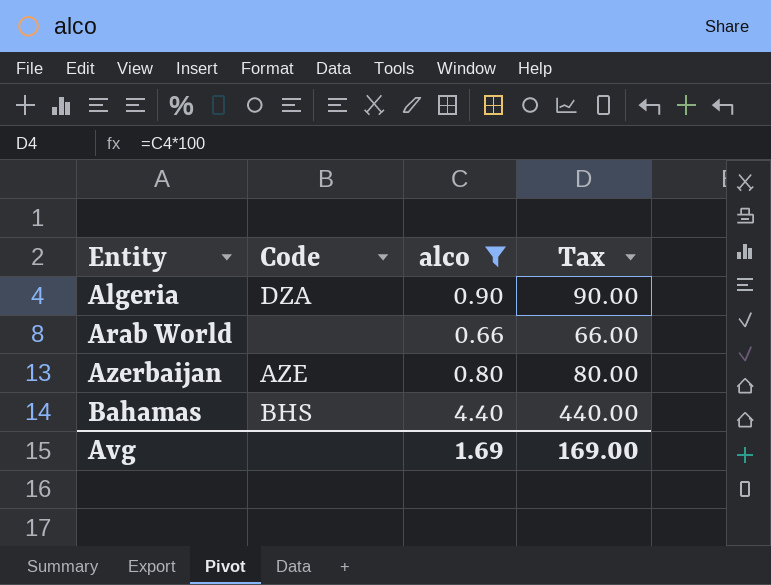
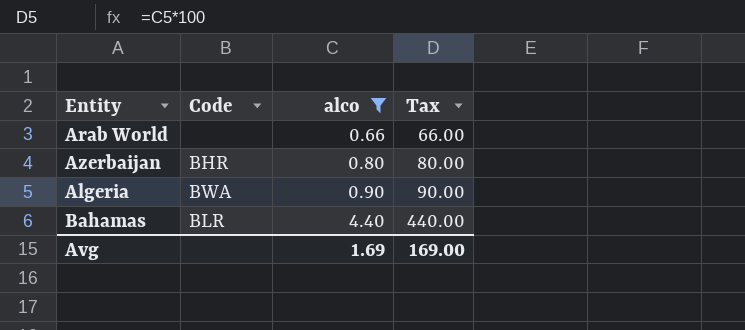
row order: Entity ascending -> alco ascending
Azerbaijan | Code: AZE -> BHR
Algeria | Code: DZA -> BWA
Bahamas | Code: BHS -> BLR

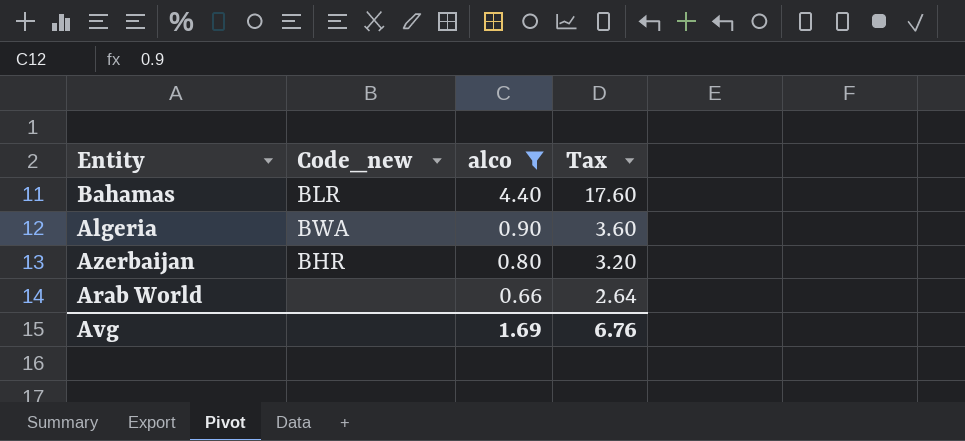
row order: alco ascending -> alco descending
column name: Code -> Code_new
column Tax | formula: [alco] * 100 -> [alco] * 4
Avg | Tax: 169.00 -> 6.76

